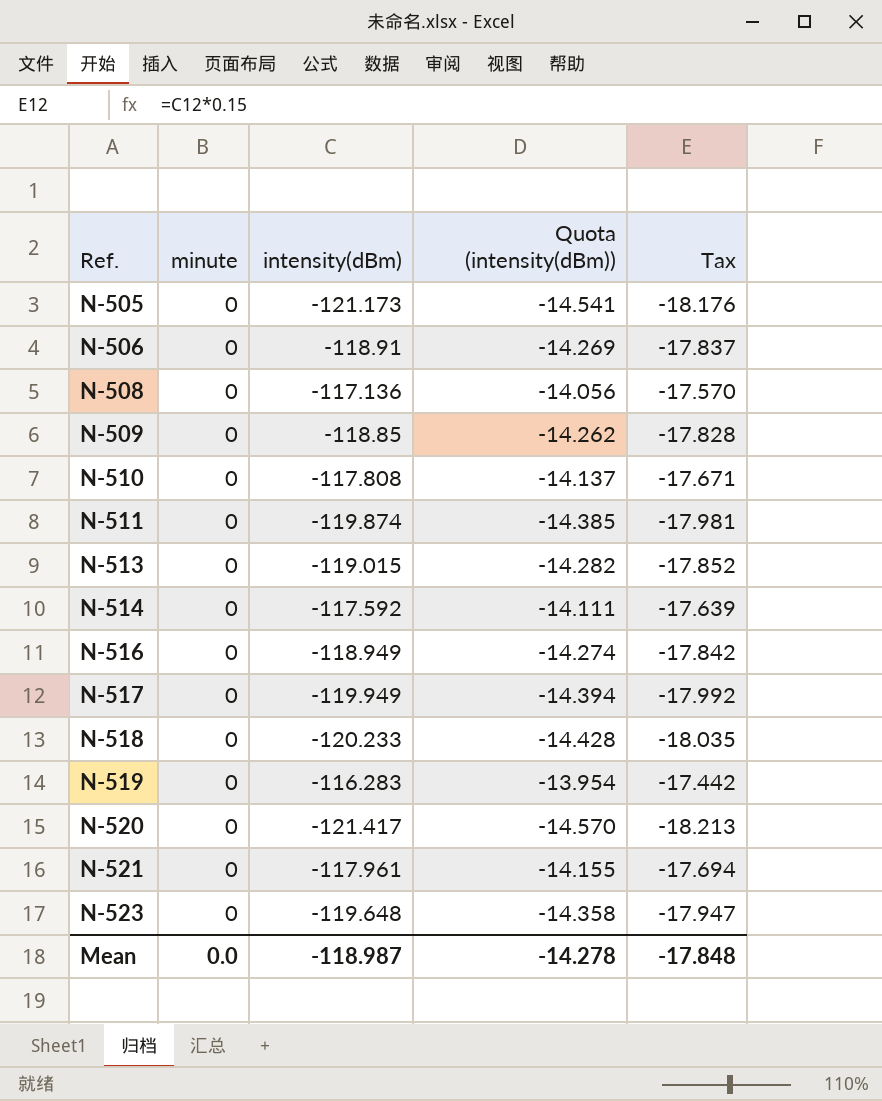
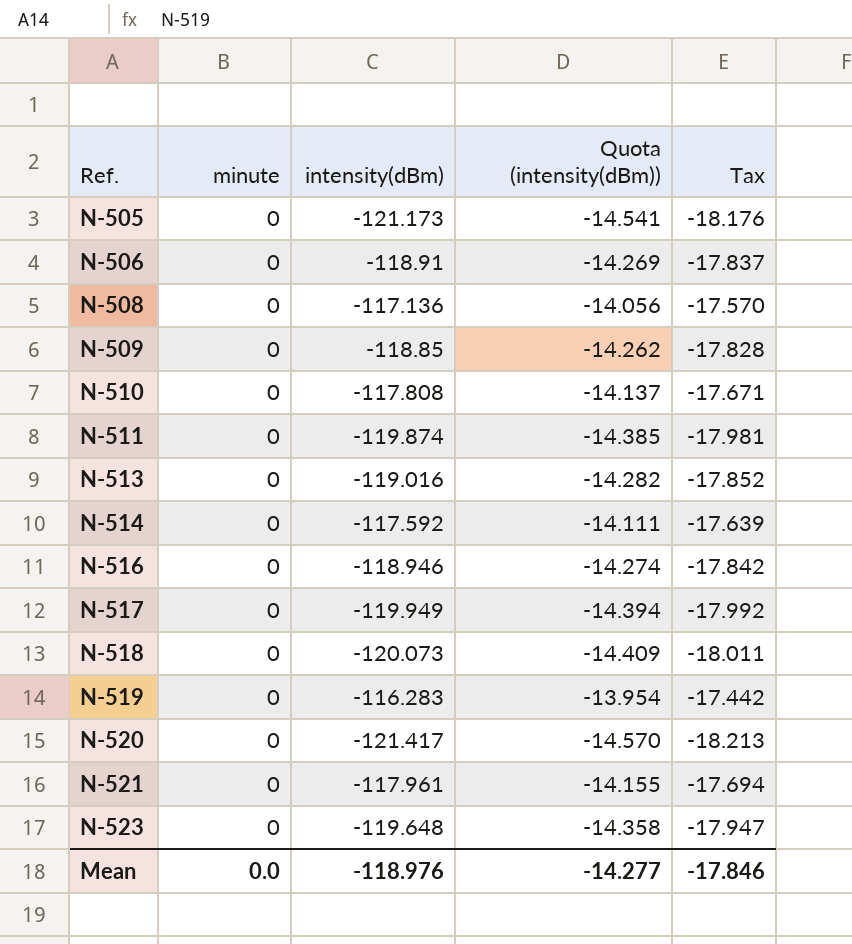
N-513 | intensity(dBm): -119.015 -> -119.016
N-516 | intensity(dBm): -118.949 -> -118.946
N-518 | intensity(dBm): -120.233 -> -120.073
N-518 | Quota (intensity(dBm)): -14.428 -> -14.409
N-518 | Tax: -18.035 -> -18.011
Mean | intensity(dBm): -118.987 -> -118.976
Mean | Quota (intensity(dBm)): -14.278 -> -14.277
Mean | Tax: -17.848 -> -17.846

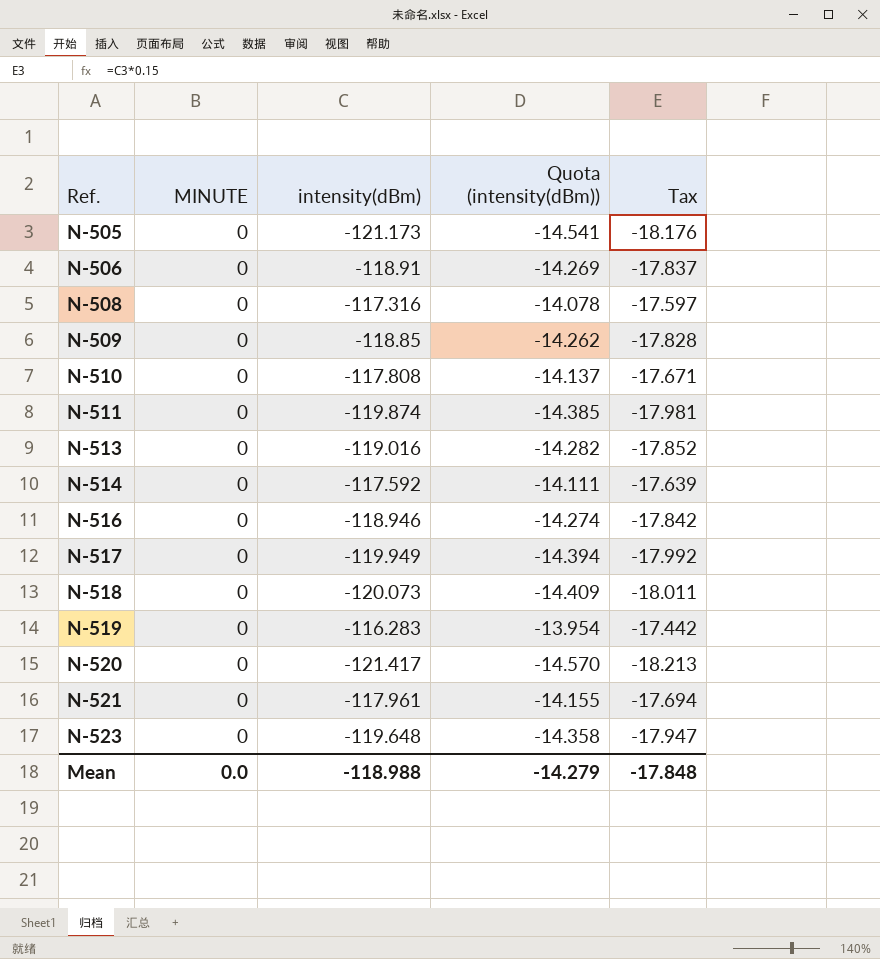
column name: minute -> MINUTE
N-508 | intensity(dBm): -117.136 -> -117.316
N-508 | Quota (intensity(dBm)): -14.056 -> -14.078
N-508 | Tax: -17.570 -> -17.597
Mean | intensity(dBm): -118.976 -> -118.988
Mean | Quota (intensity(dBm)): -14.277 -> -14.279
Mean | Tax: -17.846 -> -17.848

